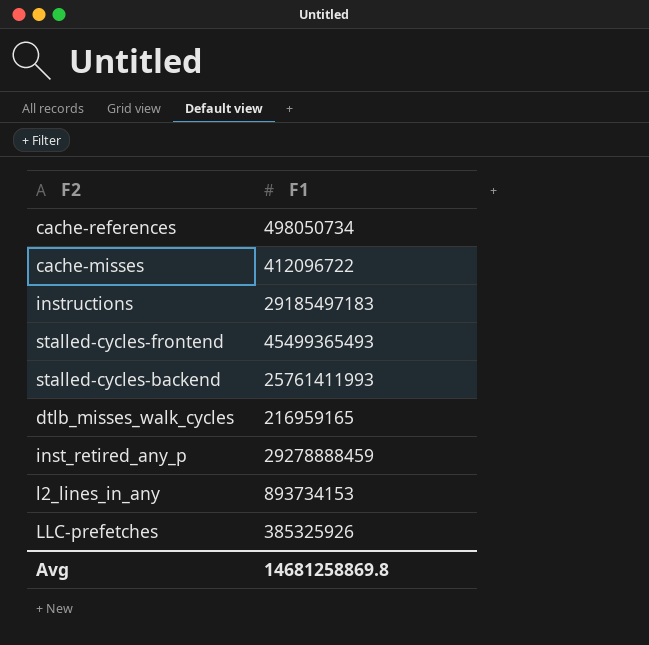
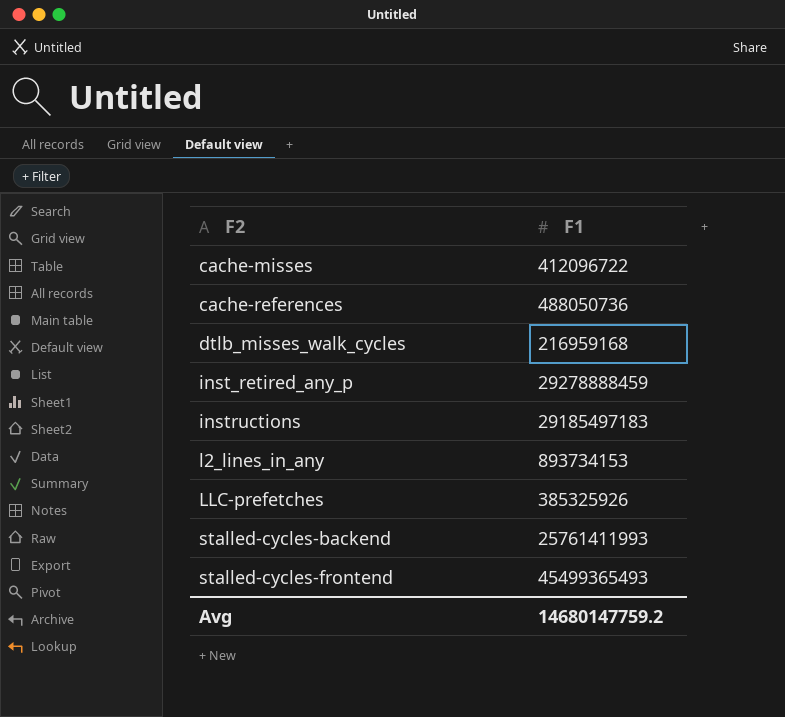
row order: none -> F2 ascending
cache-references | F1: 498050734 -> 488050736
dtlb_misses_walk_cycles | F1: 216959165 -> 216959168
Avg | F1: 14681258869.8 -> 14680147759.2

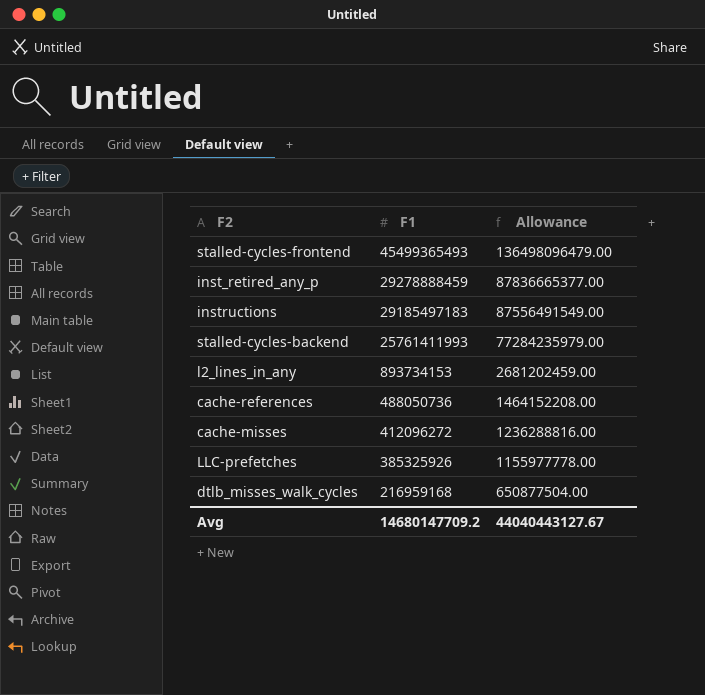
row order: F2 ascending -> F1 descending
column Allowance | formula: none -> [F1] * 3
cache-misses | F1: 412096722 -> 412096272
Avg | F1: 14680147759.2 -> 14680147709.2

